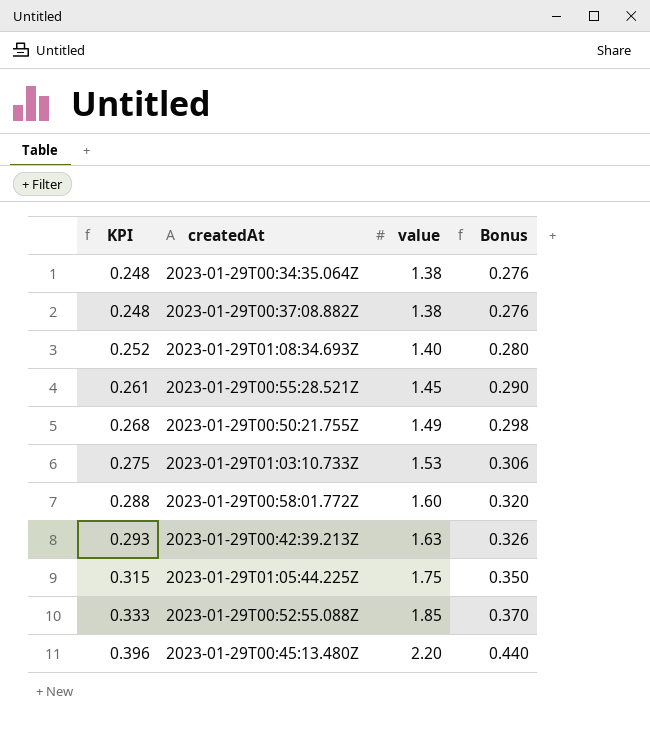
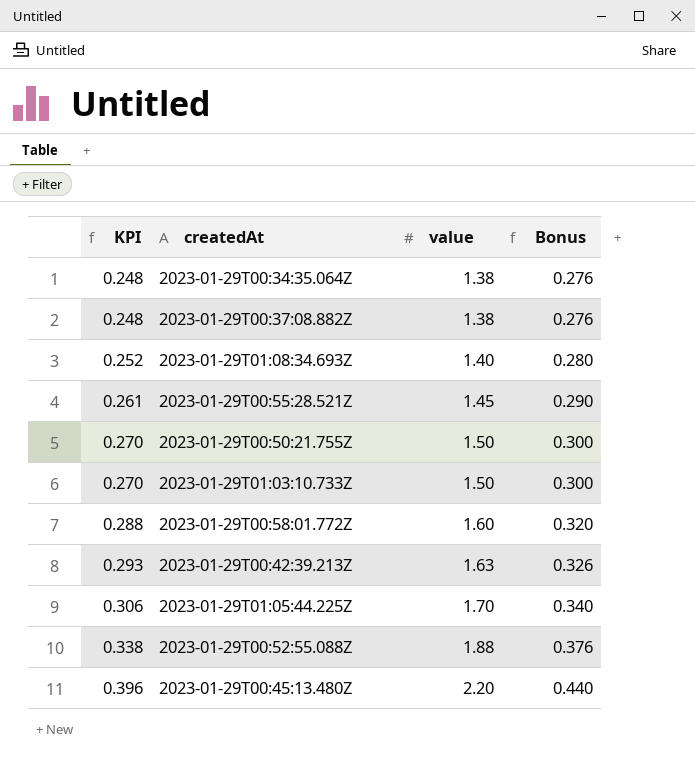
2023-01-29T00:50:21.755Z | KPI: 0.268 -> 0.270
2023-01-29T00:50:21.755Z | value: 1.49 -> 1.50
2023-01-29T00:50:21.755Z | Bonus: 0.298 -> 0.300
2023-01-29T01:03:10.733Z | KPI: 0.275 -> 0.270
2023-01-29T01:03:10.733Z | value: 1.53 -> 1.50
2023-01-29T01:03:10.733Z | Bonus: 0.306 -> 0.300
2023-01-29T01:05:44.225Z | KPI: 0.315 -> 0.306
2023-01-29T01:05:44.225Z | value: 1.75 -> 1.70
2023-01-29T01:05:44.225Z | Bonus: 0.350 -> 0.340
2023-01-29T00:52:55.088Z | KPI: 0.333 -> 0.338
2023-01-29T00:52:55.088Z | value: 1.85 -> 1.88
2023-01-29T00:52:55.088Z | Bonus: 0.370 -> 0.376

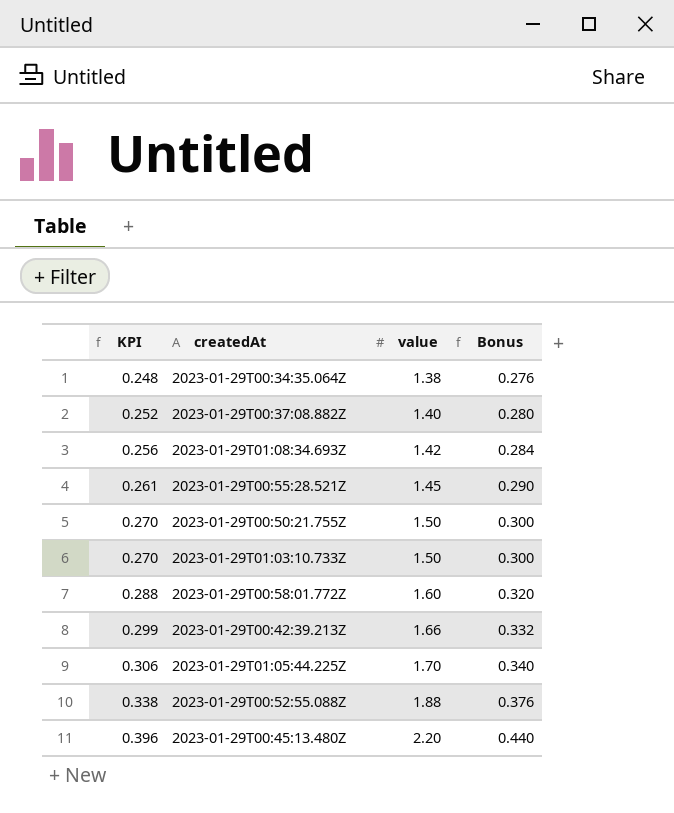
2023-01-29T00:37:08.882Z | KPI: 0.248 -> 0.252
2023-01-29T00:37:08.882Z | value: 1.38 -> 1.40
2023-01-29T00:37:08.882Z | Bonus: 0.276 -> 0.280
2023-01-29T01:08:34.693Z | KPI: 0.252 -> 0.256
2023-01-29T01:08:34.693Z | value: 1.40 -> 1.42
2023-01-29T01:08:34.693Z | Bonus: 0.280 -> 0.284
2023-01-29T00:42:39.213Z | KPI: 0.293 -> 0.299
2023-01-29T00:42:39.213Z | value: 1.63 -> 1.66
2023-01-29T00:42:39.213Z | Bonus: 0.326 -> 0.332

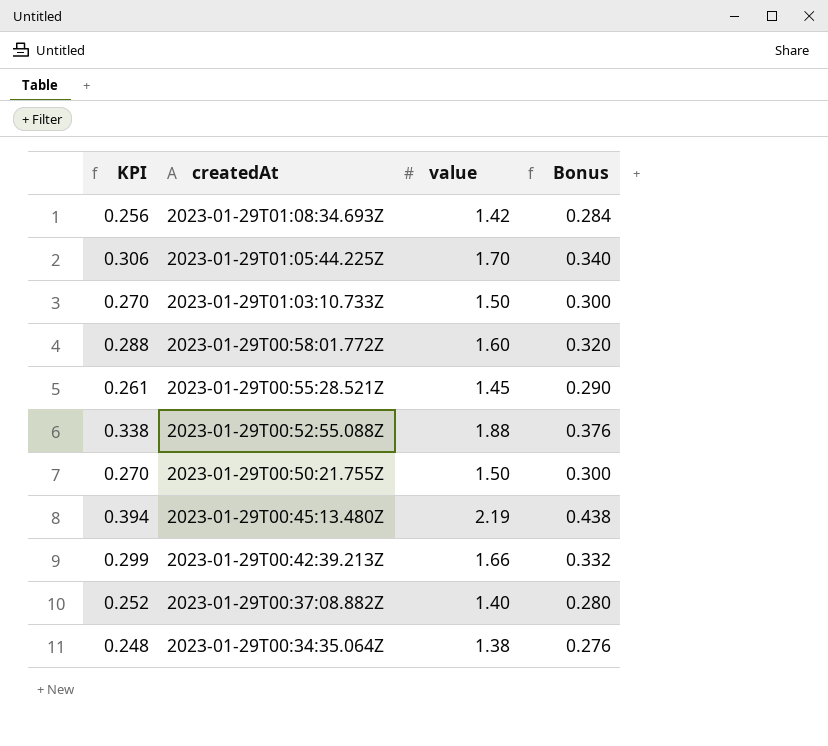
row order: KPI ascending -> createdAt descending
2023-01-29T00:45:13.480Z | KPI: 0.396 -> 0.394
2023-01-29T00:45:13.480Z | value: 2.20 -> 2.19
2023-01-29T00:45:13.480Z | Bonus: 0.440 -> 0.438

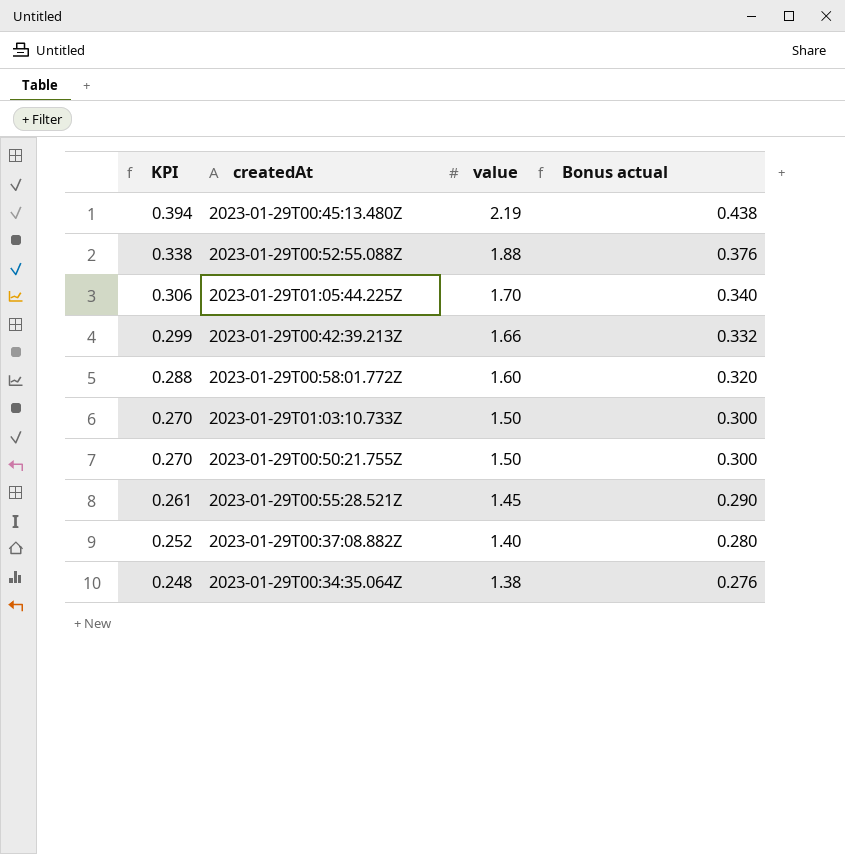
row order: createdAt descending -> KPI descending
column name: Bonus -> Bonus actual
row 2023-01-29T01:08:34.693Z: 0.256 | 1.42 | 0.284 -> none

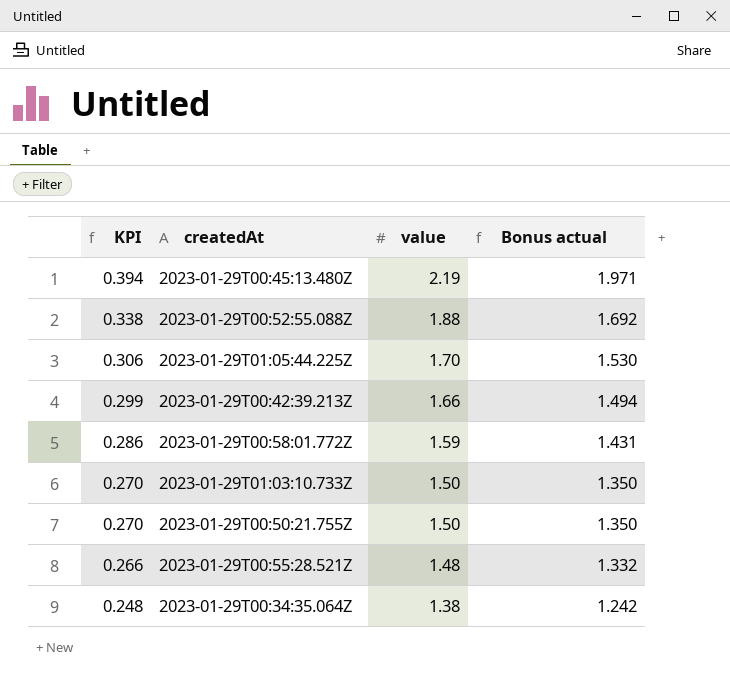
column Bonus actual | formula: [value] * 0.2 -> [value] * 0.9
row 2023-01-29T00:37:08.882Z: 0.252 | 1.40 | 0.280 -> none
2023-01-29T00:58:01.772Z | KPI: 0.288 -> 0.286
2023-01-29T00:58:01.772Z | value: 1.60 -> 1.59
2023-01-29T00:55:28.521Z | KPI: 0.261 -> 0.266
2023-01-29T00:55:28.521Z | value: 1.45 -> 1.48

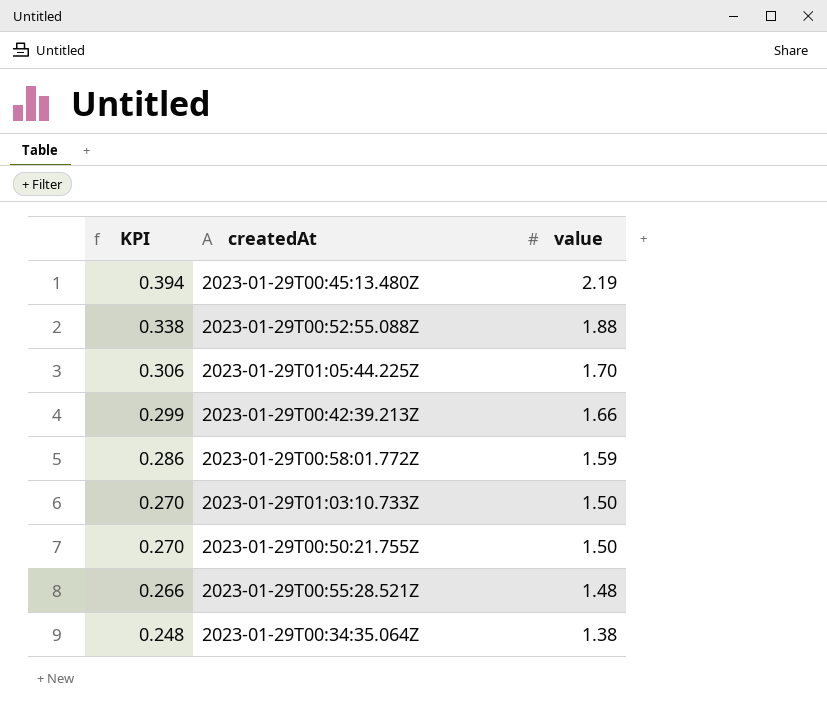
column Bonus actual | formula: [value] * 0.9 -> none

